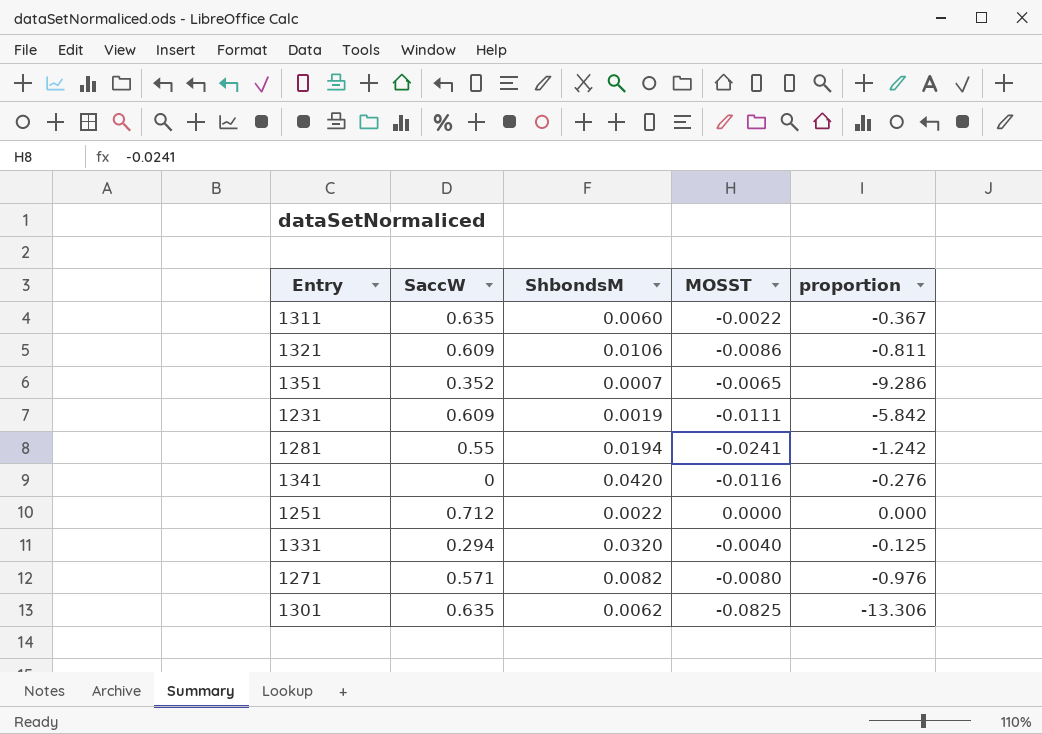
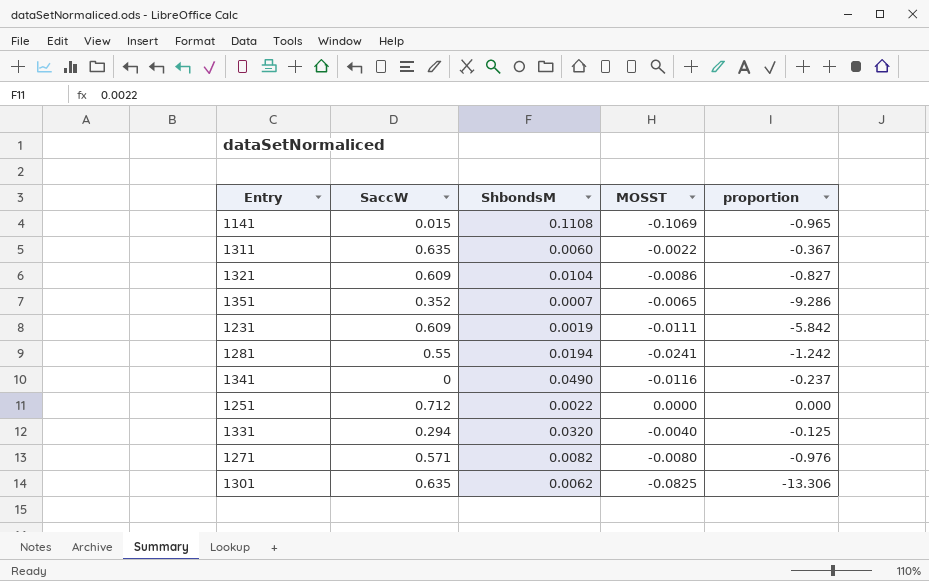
row 1141: none -> 0.015 | 0.1108 | -0.1069 | -0.965
1321 | ShbondsM: 0.0106 -> 0.0104
1321 | proportion: -0.811 -> -0.827
1341 | ShbondsM: 0.0420 -> 0.0490
1341 | proportion: -0.276 -> -0.237

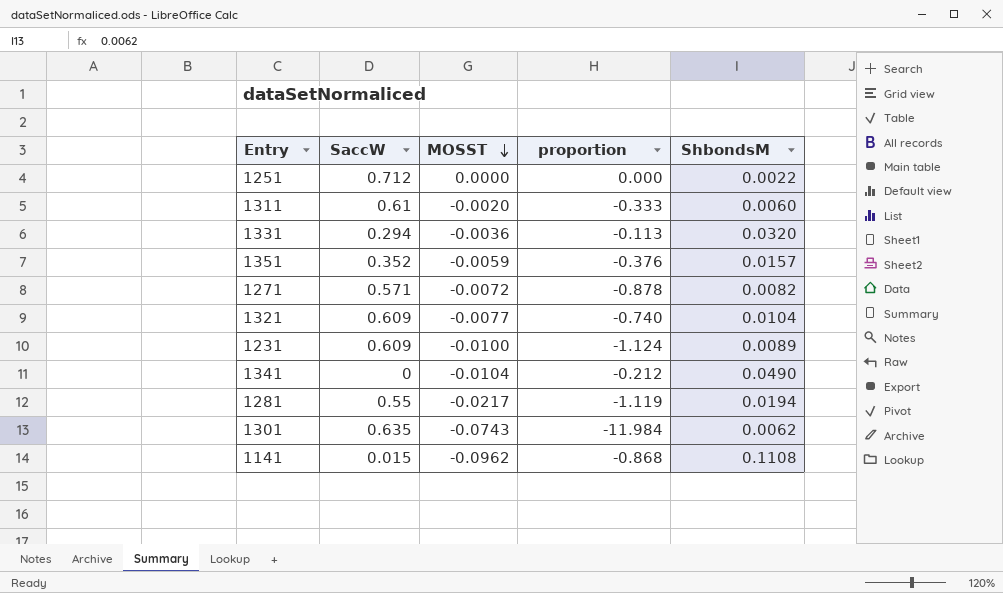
row order: none -> MOSST descending
column ShbondsM | position: 3 -> 5
1311 | SaccW: 0.635 -> 0.61
1311 | MOSST: -0.0022 -> -0.0020
1311 | proportion: -0.367 -> -0.333
1331 | MOSST: -0.0040 -> -0.0036
1331 | proportion: -0.125 -> -0.113
1351 | MOSST: -0.0065 -> -0.0059
1351 | proportion: -9.286 -> -0.376
1351 | ShbondsM: 0.0007 -> 0.0157
1271 | MOSST: -0.0080 -> -0.0072
1271 | proportion: -0.976 -> -0.878
1321 | MOSST: -0.0086 -> -0.0077
1321 | proportion: -0.827 -> -0.740
1231 | MOSST: -0.0111 -> -0.0100
1231 | proportion: -5.842 -> -1.124
1231 | ShbondsM: 0.0019 -> 0.0089
1341 | MOSST: -0.0116 -> -0.0104
1341 | proportion: -0.237 -> -0.212
1281 | MOSST: -0.0241 -> -0.0217
1281 | proportion: -1.242 -> -1.119
1301 | MOSST: -0.0825 -> -0.0743
1301 | proportion: -13.306 -> -11.984
1141 | MOSST: -0.1069 -> -0.0962
1141 | proportion: -0.965 -> -0.868

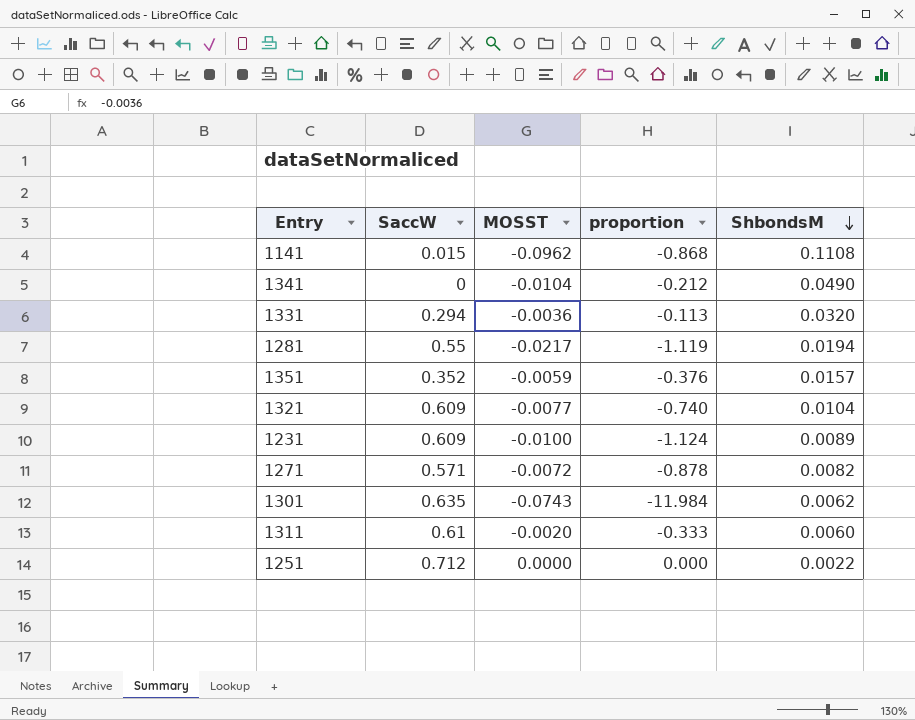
row order: MOSST descending -> ShbondsM descending

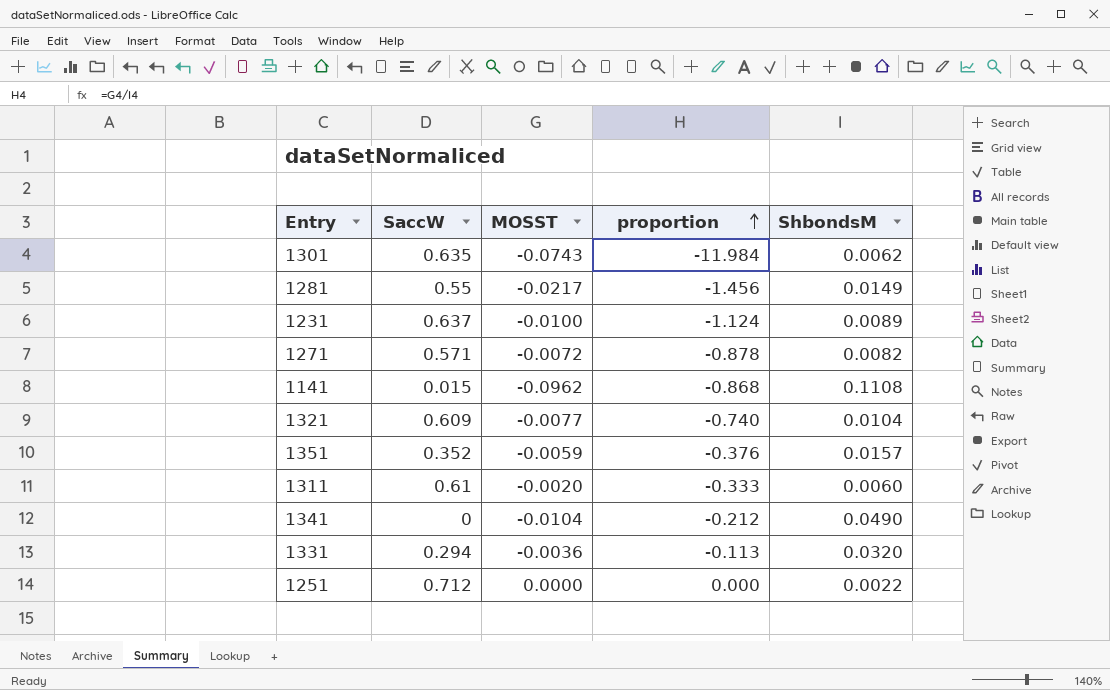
row order: ShbondsM descending -> proportion ascending
1281 | proportion: -1.119 -> -1.456
1281 | ShbondsM: 0.0194 -> 0.0149
1231 | SaccW: 0.609 -> 0.637

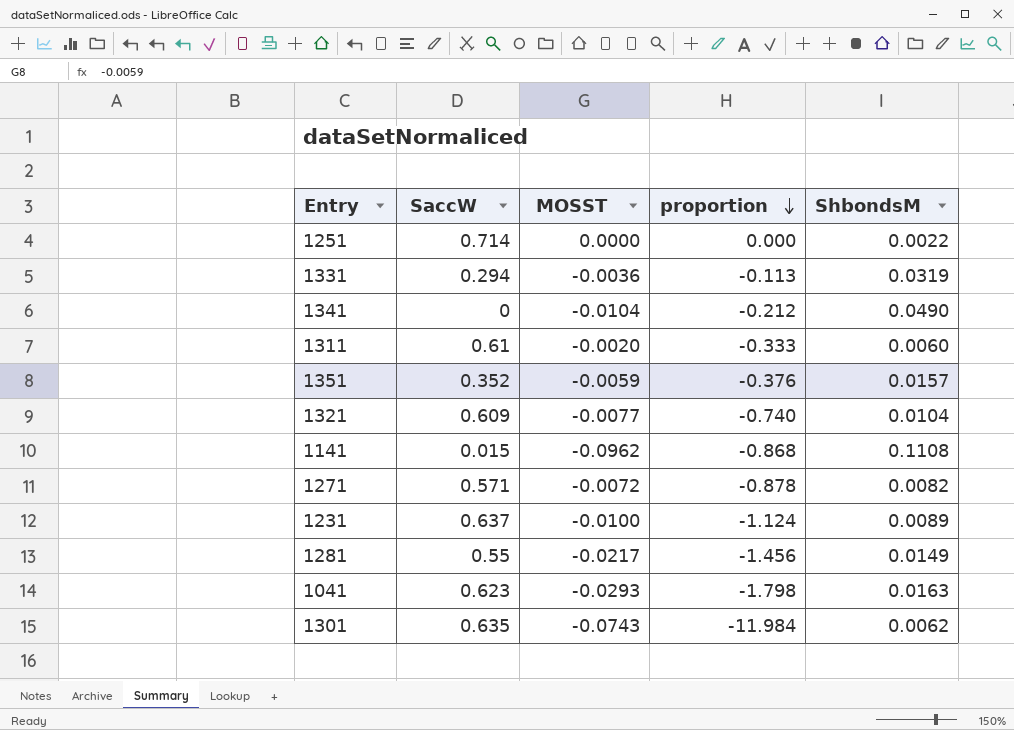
row order: proportion ascending -> proportion descending
1251 | SaccW: 0.712 -> 0.714
1331 | ShbondsM: 0.0320 -> 0.0319
row 1041: none -> 0.623 | -0.0293 | -1.798 | 0.0163

